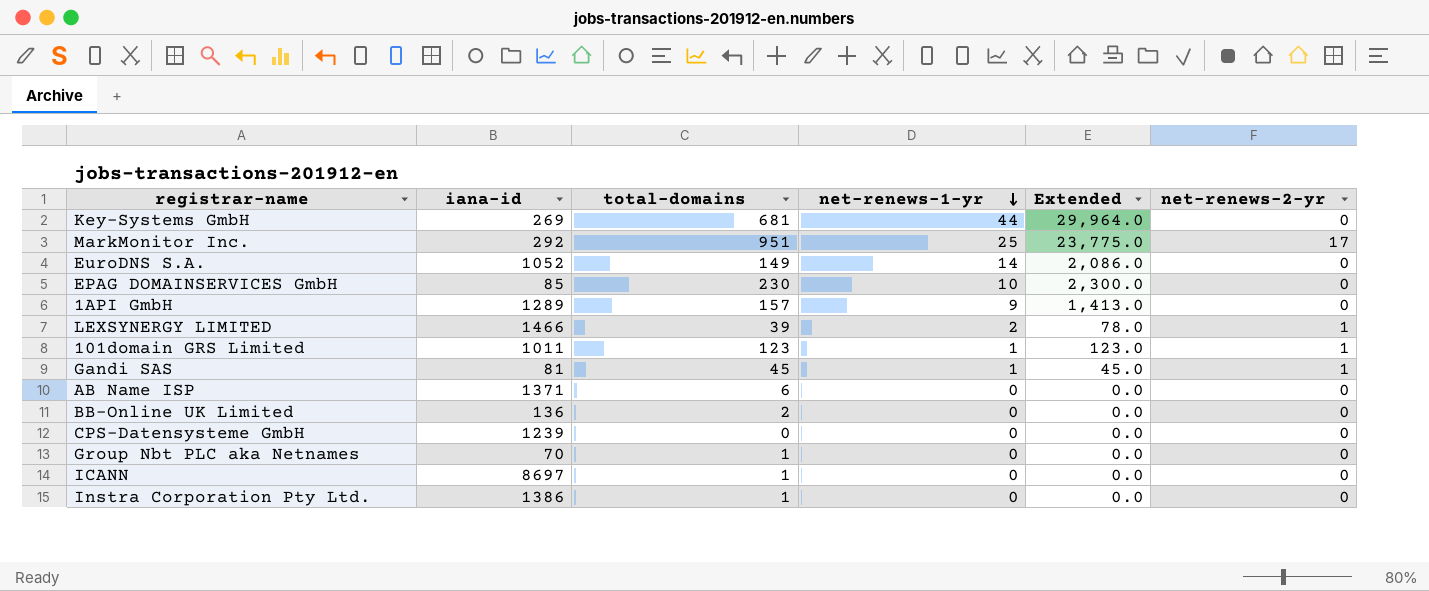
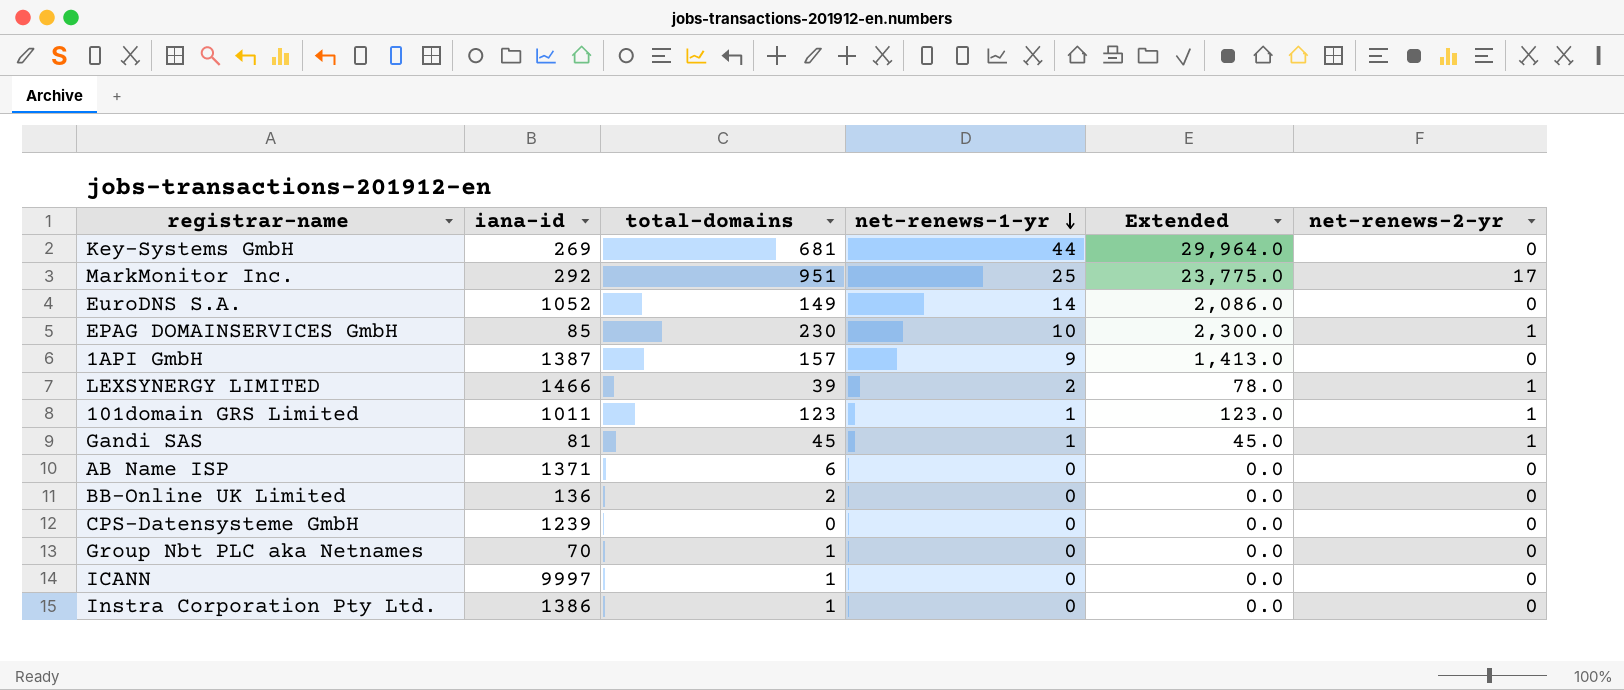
EPAG DOMAINSERVICES GmbH | net-renews-2-yr: 0 -> 1
1API GmbH | iana-id: 1289 -> 1387
ICANN | iana-id: 8697 -> 9997

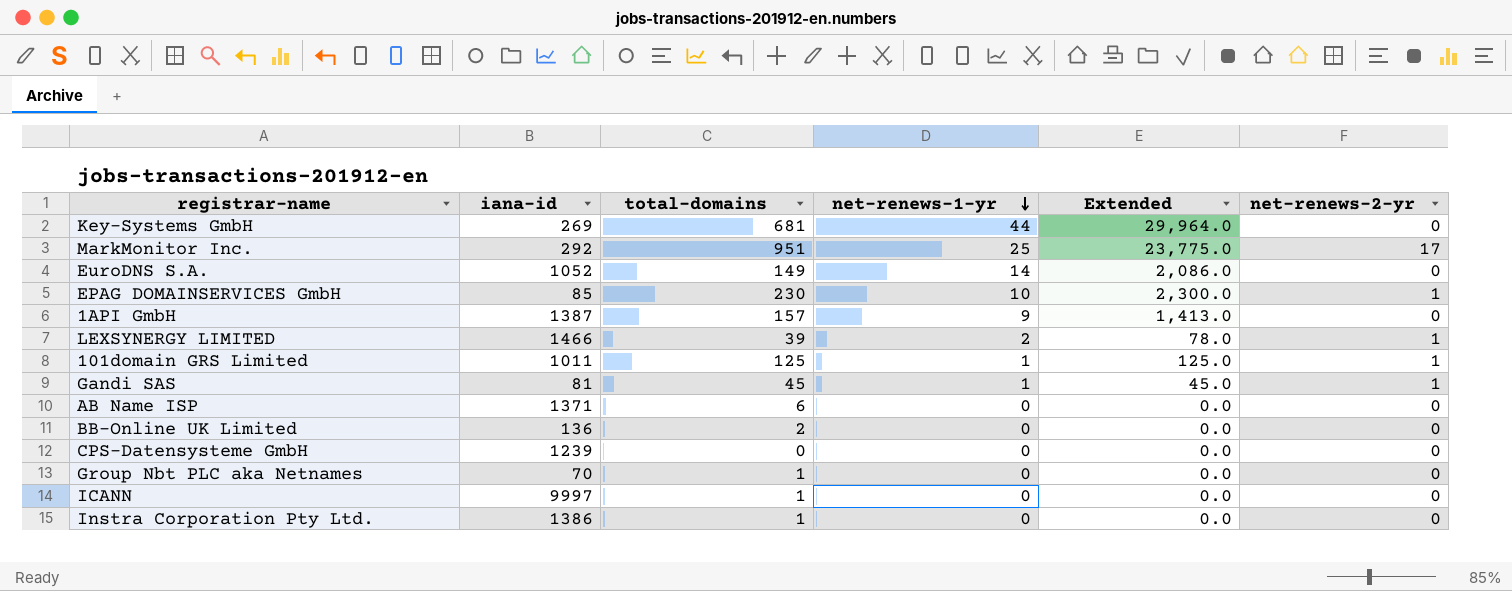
101domain GRS Limited | total-domains: 123 -> 125
101domain GRS Limited | Extended: 123.0 -> 125.0

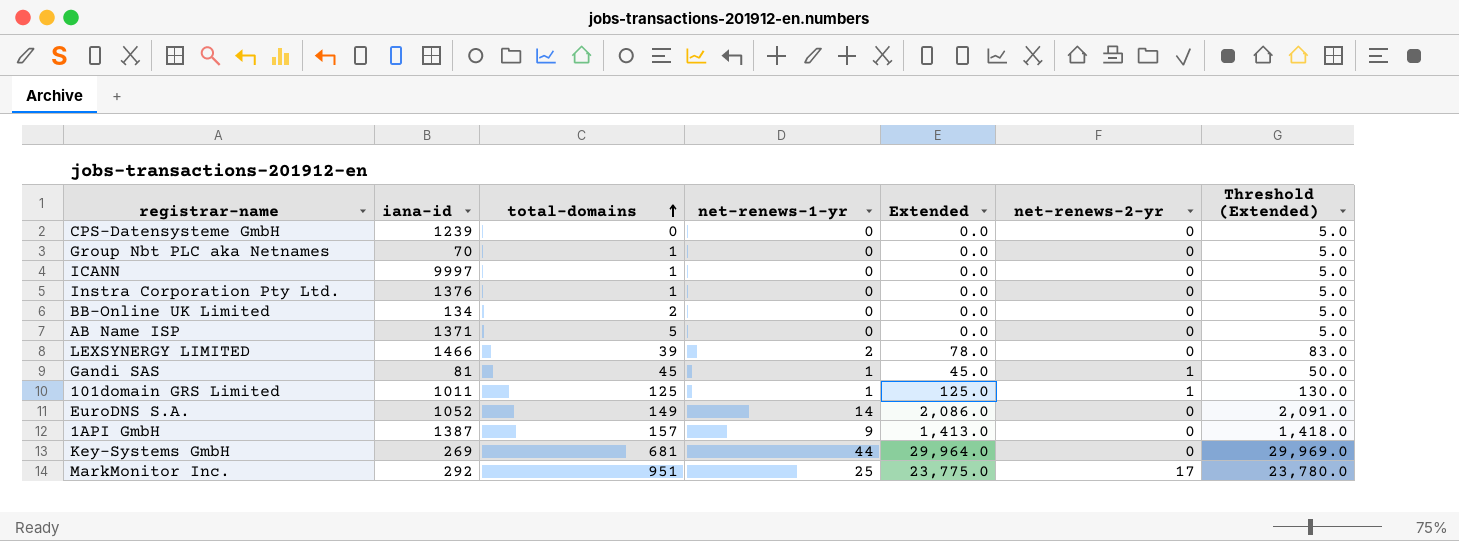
row order: net-renews-1-yr descending -> total-domains ascending
column Threshold (Extended) | formula: none -> [Extended] + 5
row EPAG DOMAINSERVICES GmbH: 85 | 230 | 10 | 2,300.0 | 1 -> none
Instra Corporation Pty Ltd. | iana-id: 1386 -> 1376
BB-Online UK Limited | iana-id: 136 -> 134
AB Name ISP | total-domains: 6 -> 5
LEXSYNERGY LIMITED | net-renews-2-yr: 1 -> 0

